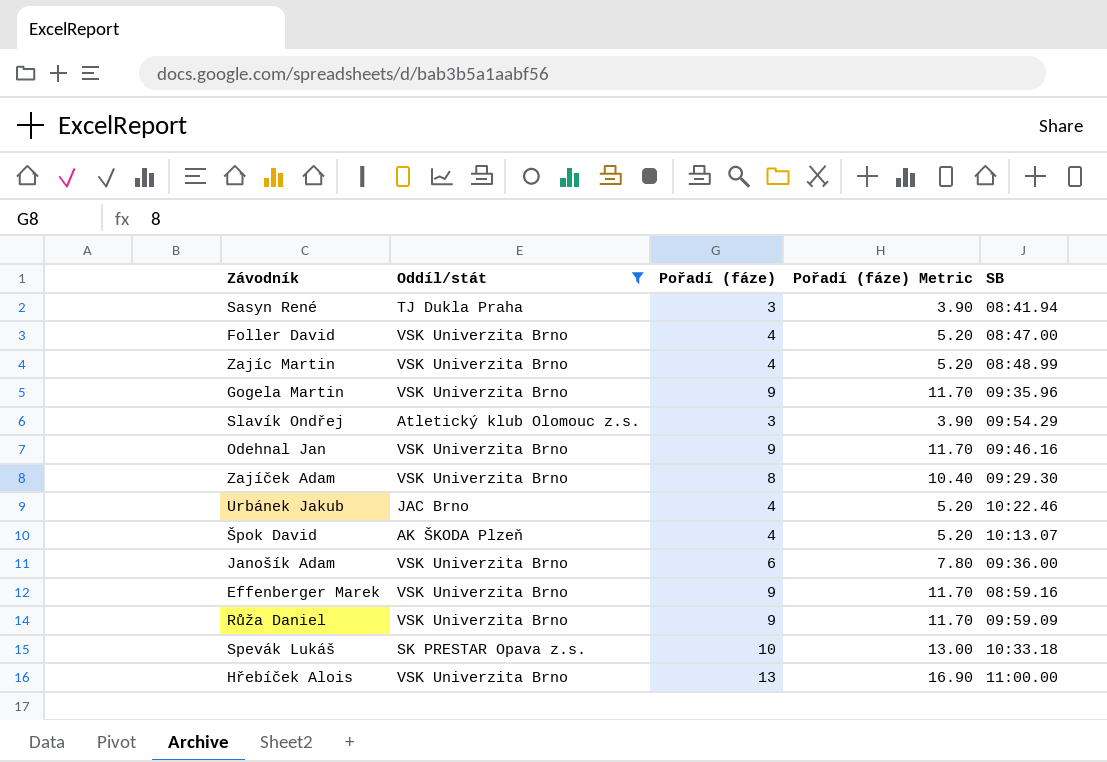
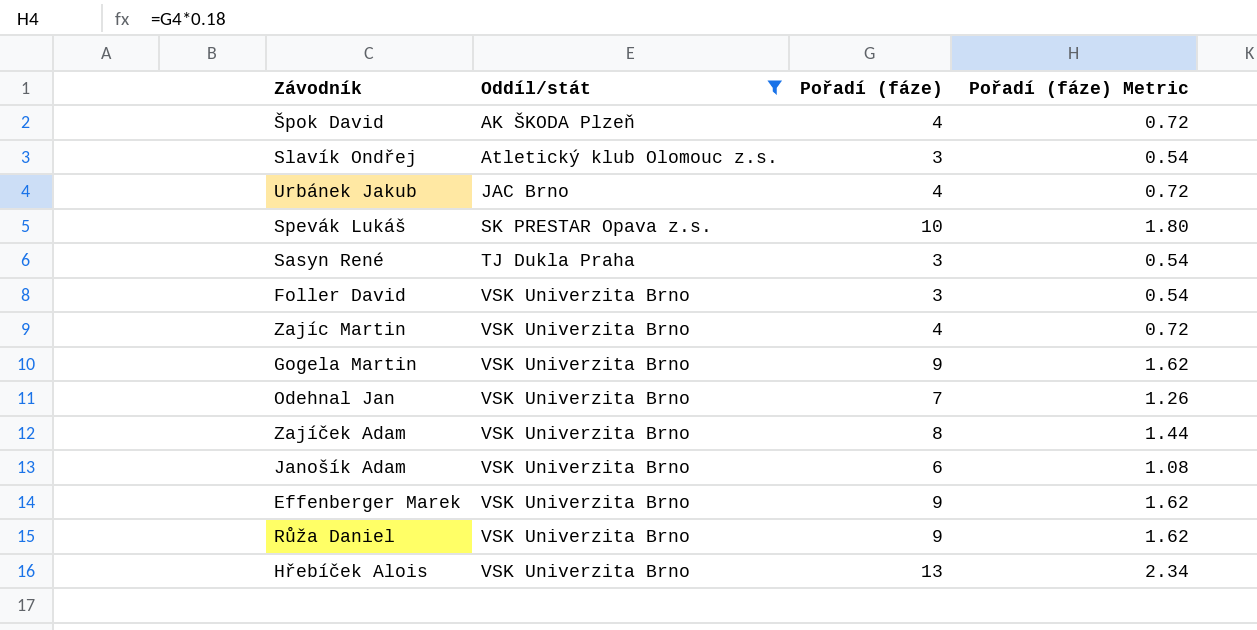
row order: none -> Oddíl/stát ascending
column SB | position: 5 -> none
column Pořadí (fáze) Metric | formula: [Pořadí (fáze)] * 1.3 -> [Pořadí (fáze)] * 0.18
Foller David | Pořadí (fáze): 4 -> 3
Odehnal Jan | Pořadí (fáze): 9 -> 7

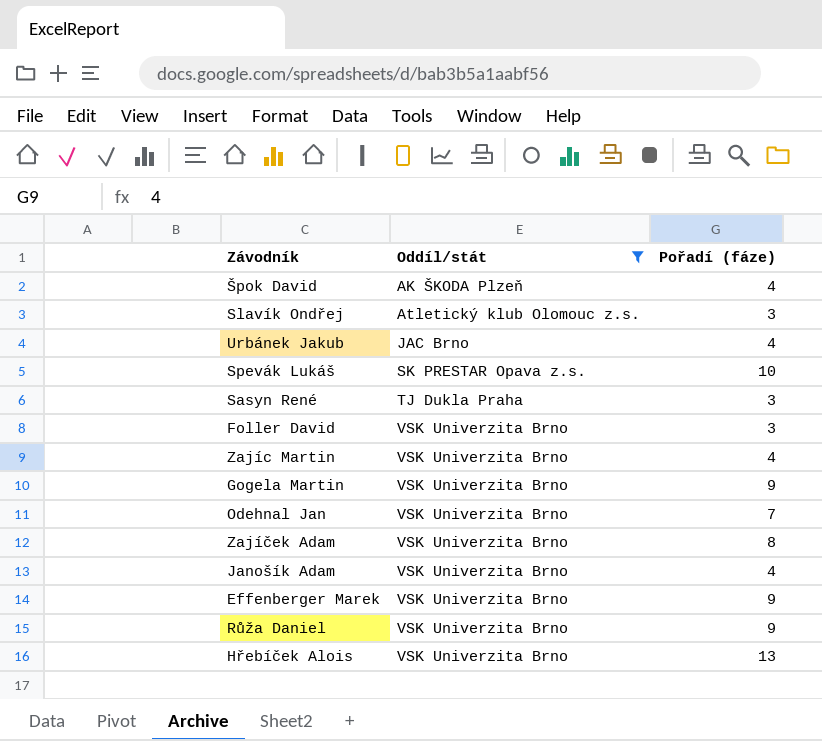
column Pořadí (fáze) Metric | formula: [Pořadí (fáze)] * 0.18 -> none
Janošík Adam | Pořadí (fáze): 6 -> 4

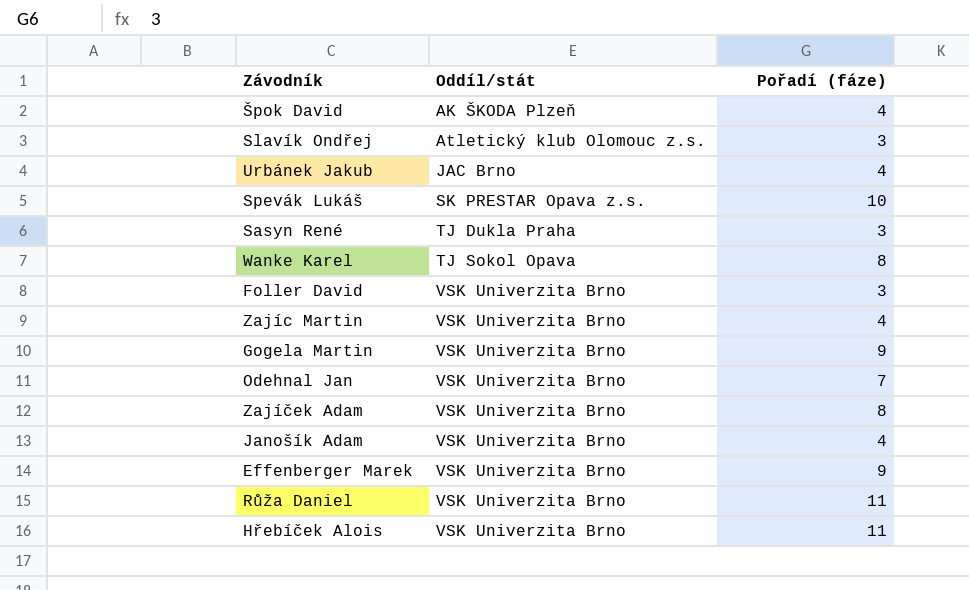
filter: Oddíl/stát != TJ Sokol Opava -> none
Růža Daniel | Pořadí (fáze): 9 -> 11
Hřebíček Alois | Pořadí (fáze): 13 -> 11

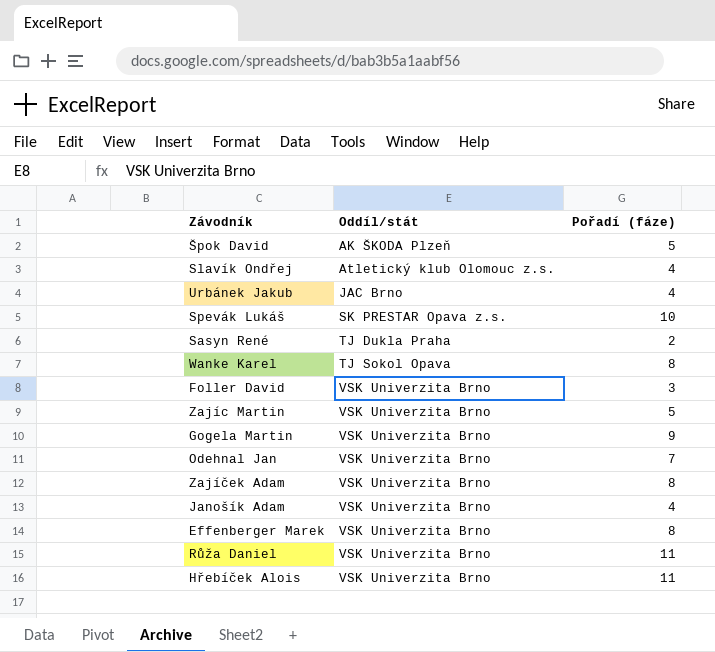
Špok David | Pořadí (fáze): 4 -> 5
Slavík Ondřej | Pořadí (fáze): 3 -> 4
Sasyn René | Pořadí (fáze): 3 -> 2
Zajíc Martin | Pořadí (fáze): 4 -> 5
Effenberger Marek | Pořadí (fáze): 9 -> 8

